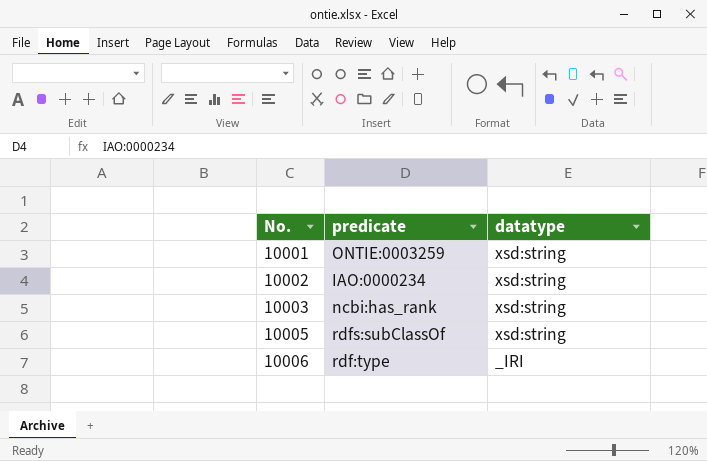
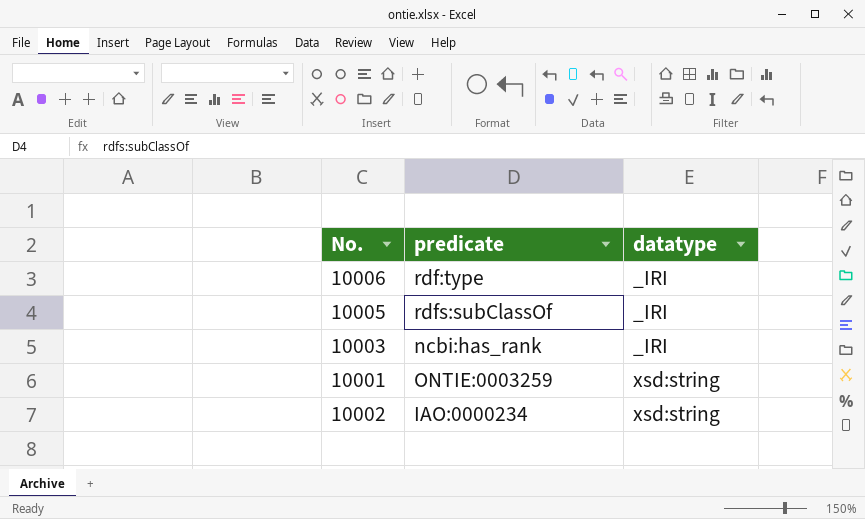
row order: No. ascending -> datatype ascending
10005 | datatype: xsd:string -> _IRI
10003 | datatype: xsd:string -> _IRI

